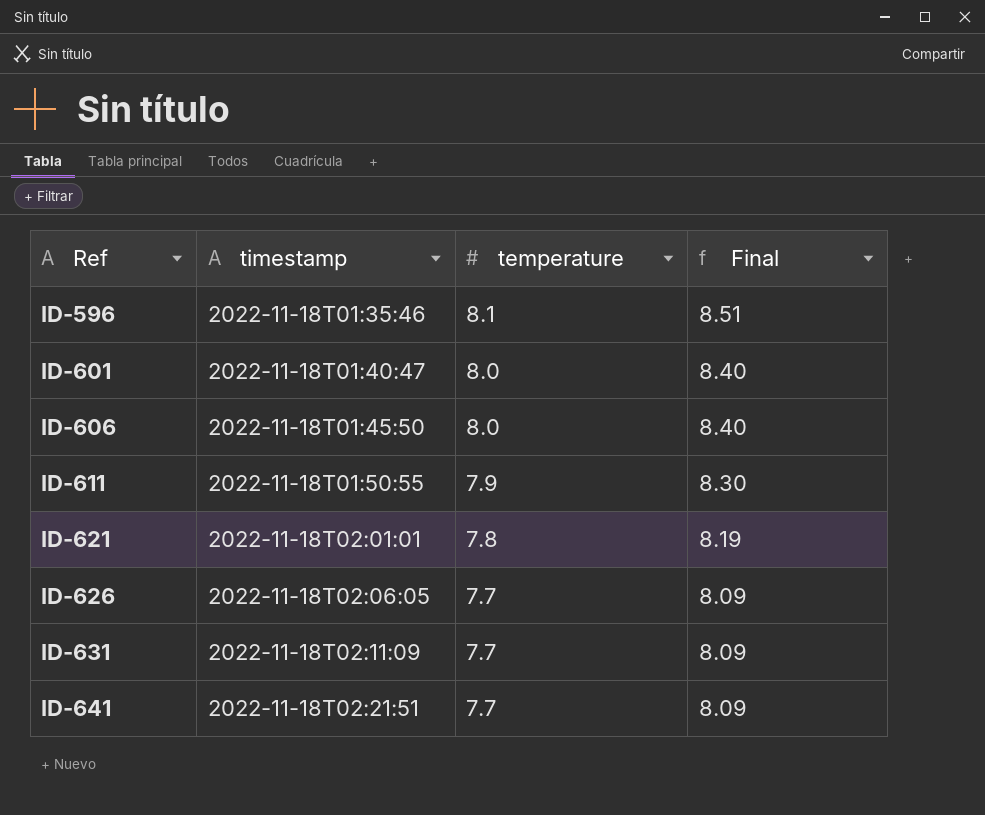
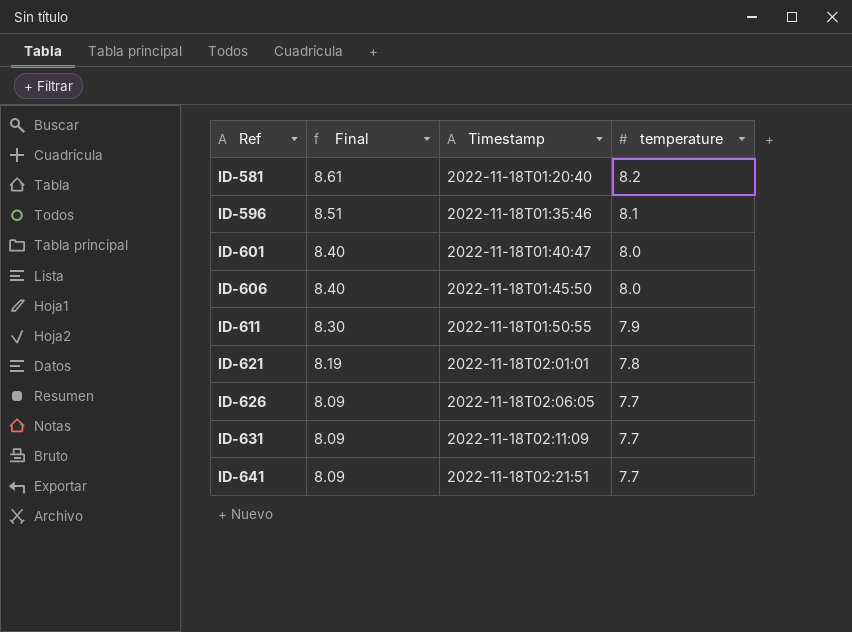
column Final | position: 4 -> 2
column name: timestamp -> Timestamp
row ID-581: none -> 8.61 | 2022-11-18T01:20:40 | 8.2

